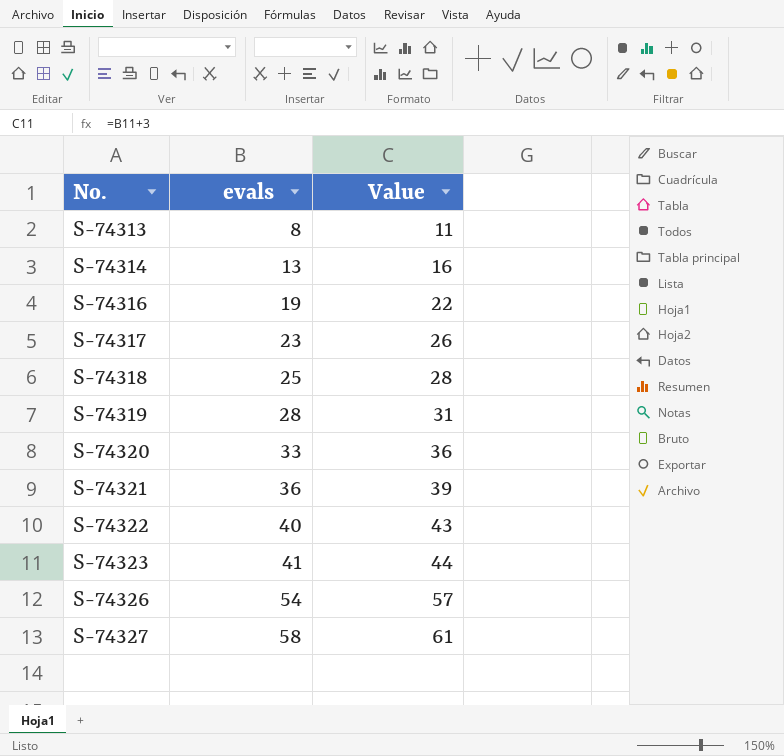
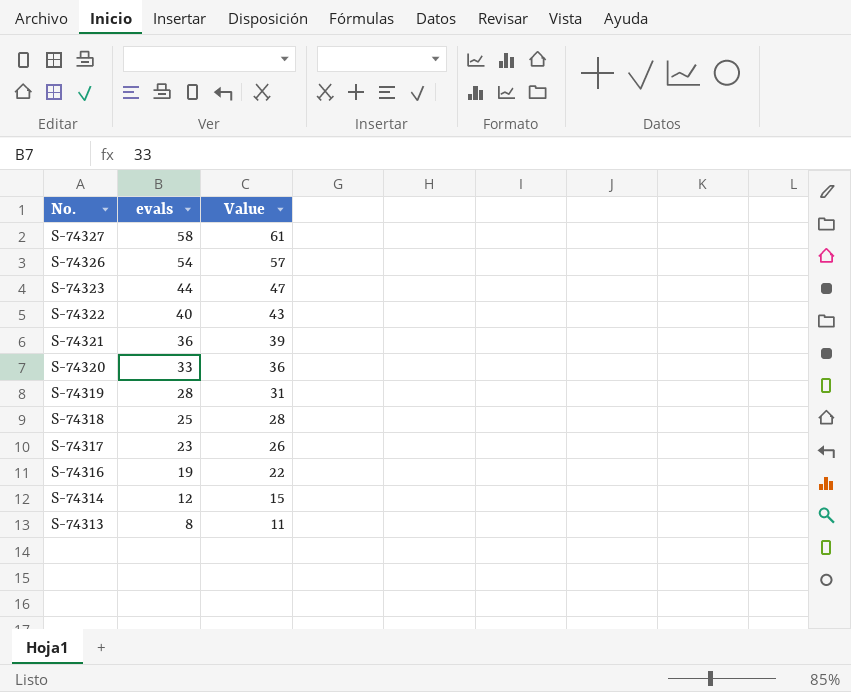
row order: No. ascending -> No. descending
S-74323 | evals: 41 -> 44
S-74323 | Value: 44 -> 47
S-74314 | evals: 13 -> 12
S-74314 | Value: 16 -> 15

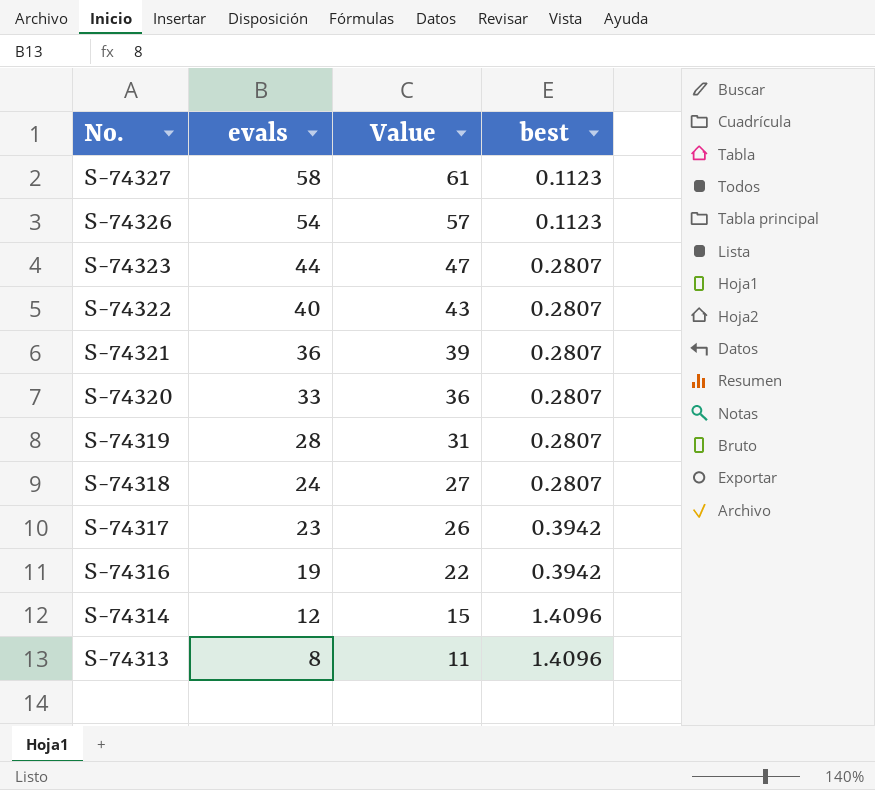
column best | position: none -> 4
S-74318 | evals: 25 -> 24
S-74318 | Value: 28 -> 27

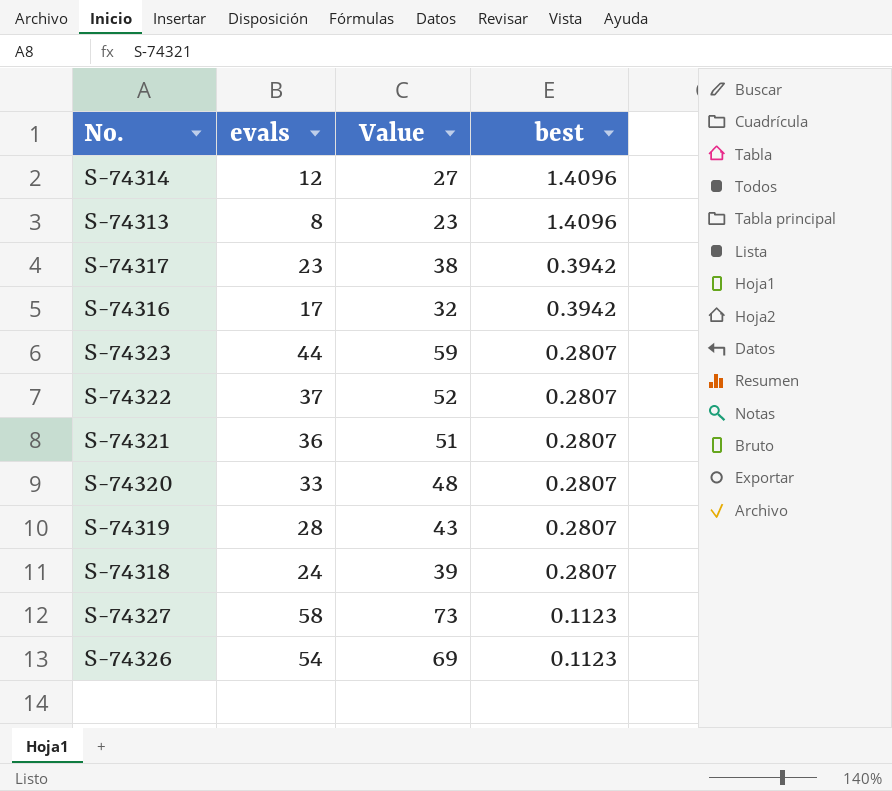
row order: No. descending -> best descending
column Value | formula: [evals] + 3 -> [evals] + 15
S-74316 | evals: 19 -> 17
S-74322 | evals: 40 -> 37

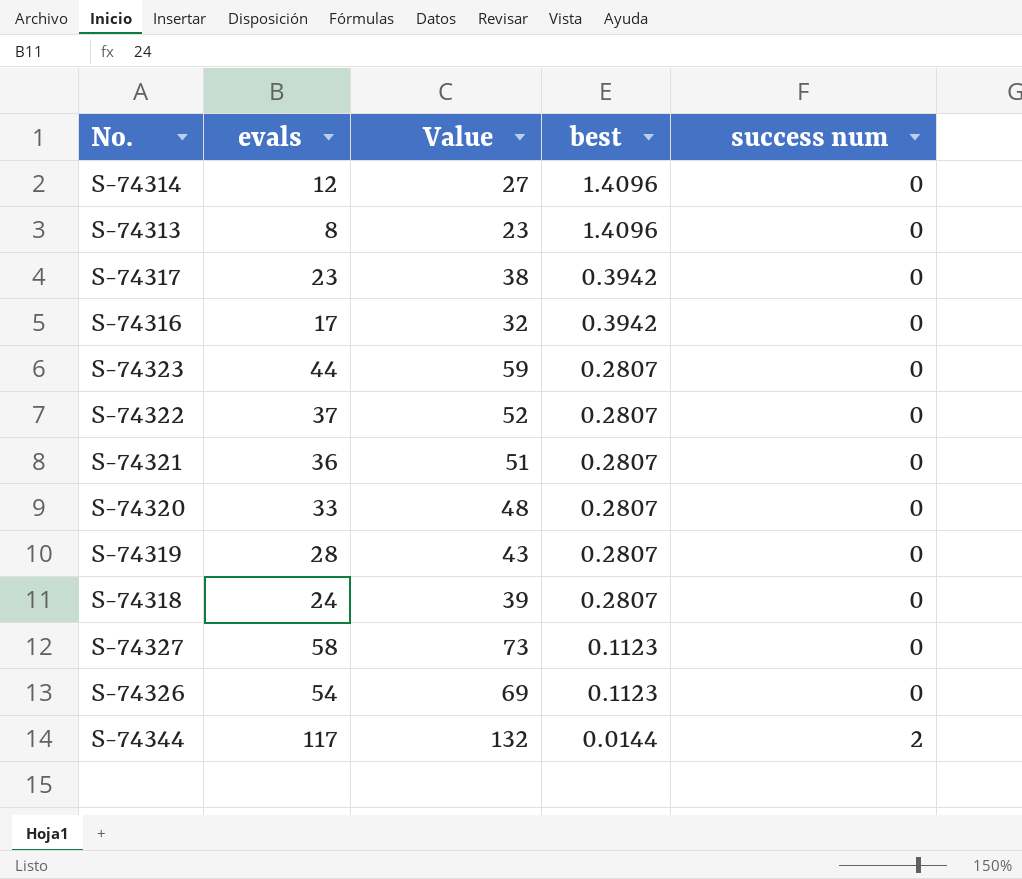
column success num | position: none -> 5
row S-74344: none -> 117 | 132 | 0.0144 | 2

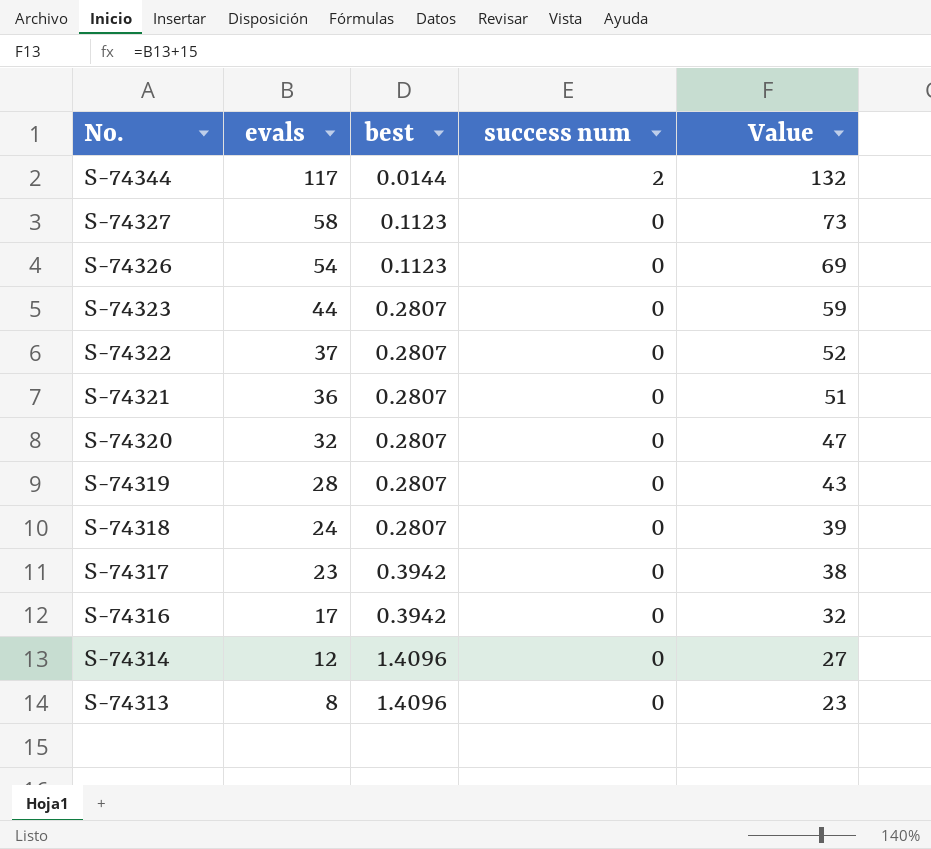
row order: best descending -> No. descending
column Value | position: 3 -> 5
S-74320 | evals: 33 -> 32
S-74320 | Value: 48 -> 47

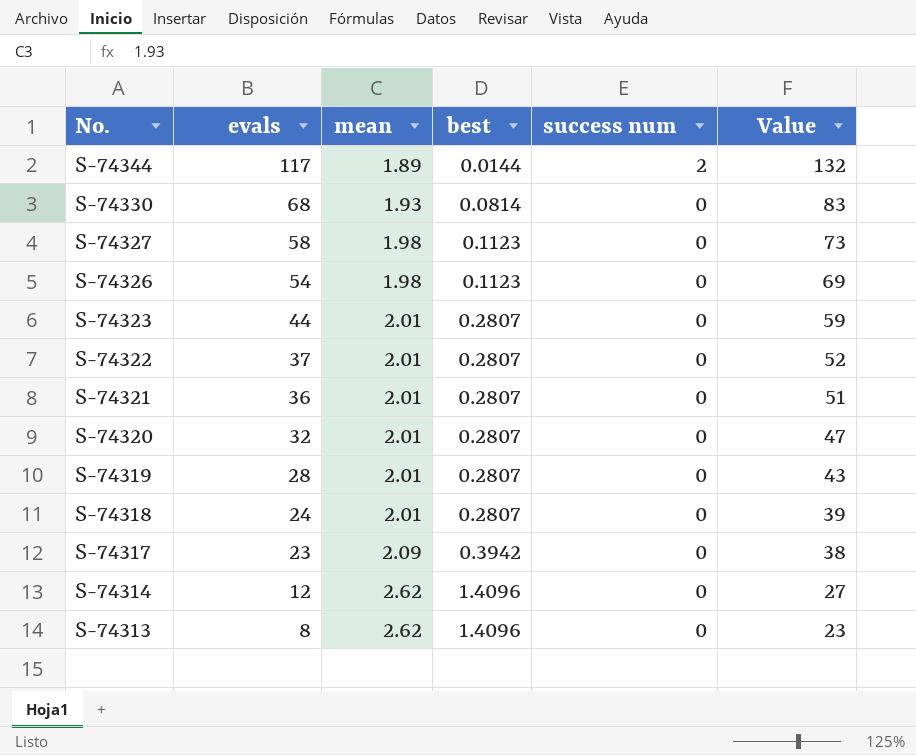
column mean | position: none -> 3
row S-74316: 17 | 0.3942 | 0 | 32 -> none
row S-74330: none -> 68 | 1.93 | 0.0814 | 0 | 83

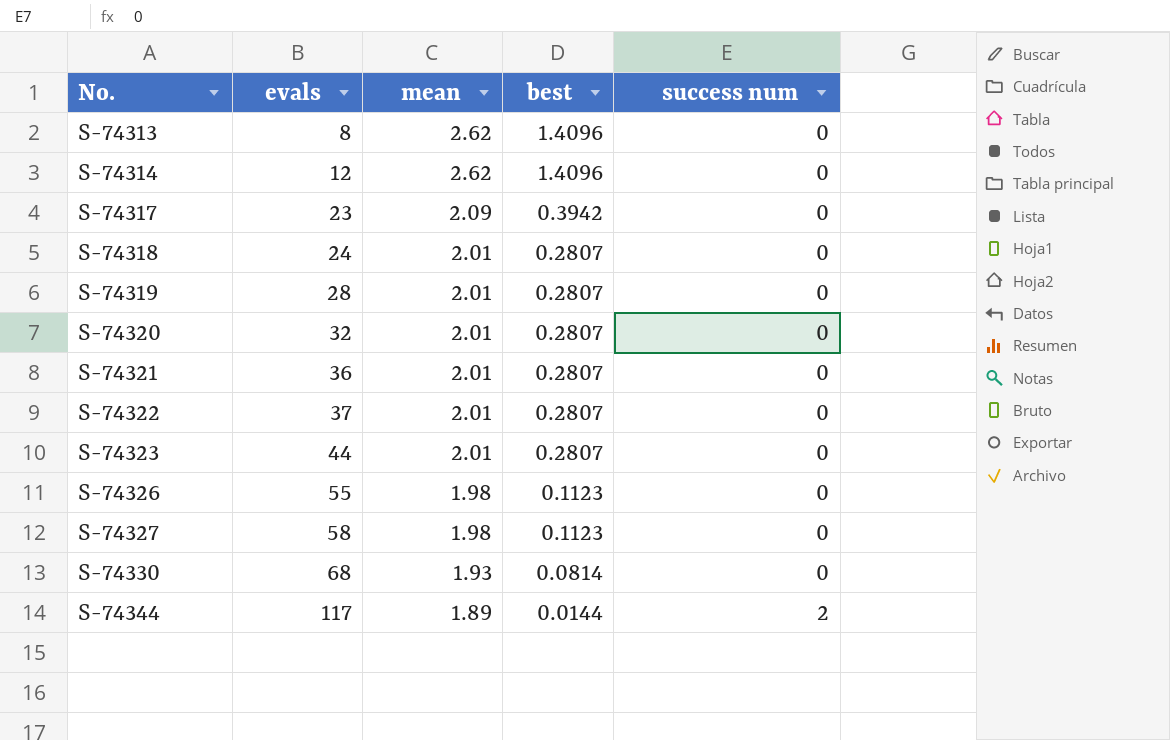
row order: No. descending -> No. ascending
column Value | formula: [evals] + 15 -> none
S-74326 | evals: 54 -> 55

